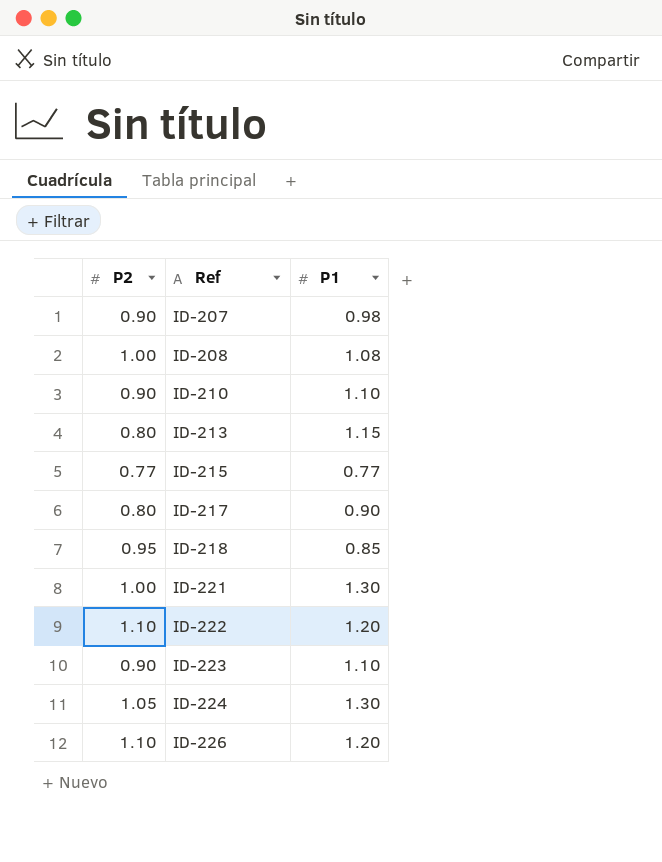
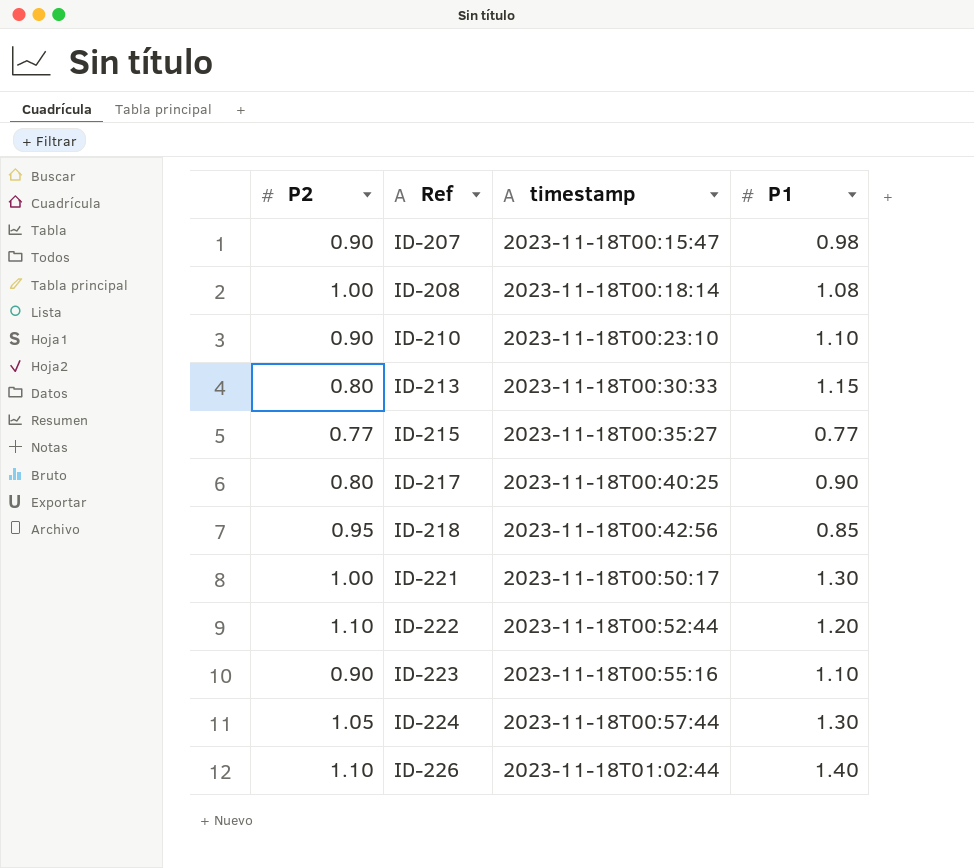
column timestamp | position: none -> 3
ID-226 | P1: 1.20 -> 1.40

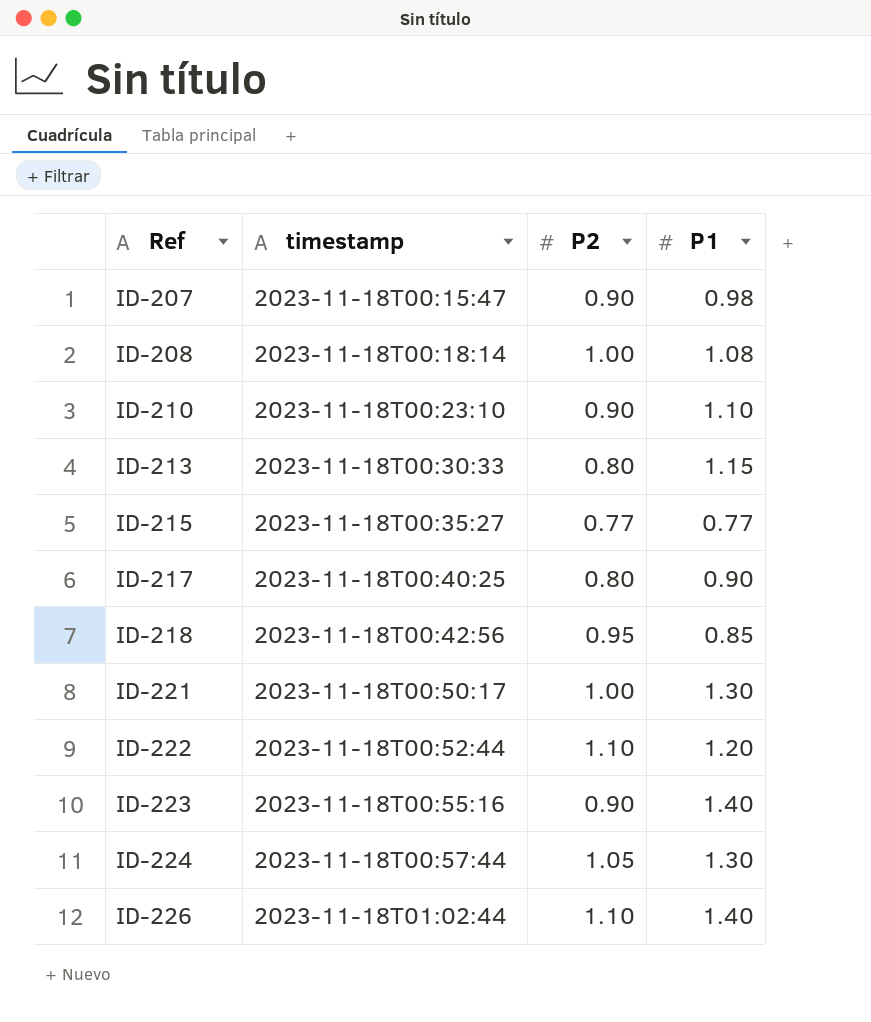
column P2 | position: 1 -> 3
ID-223 | P1: 1.10 -> 1.40

